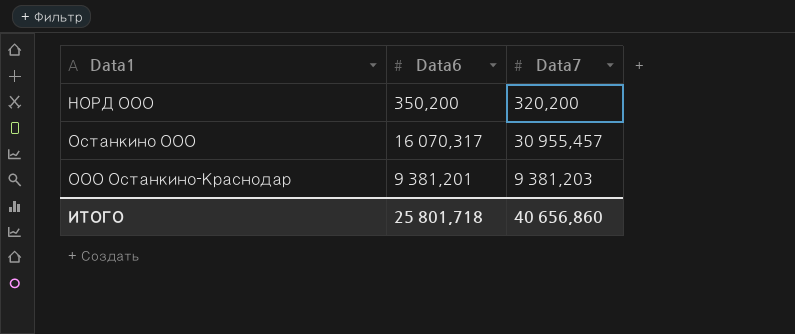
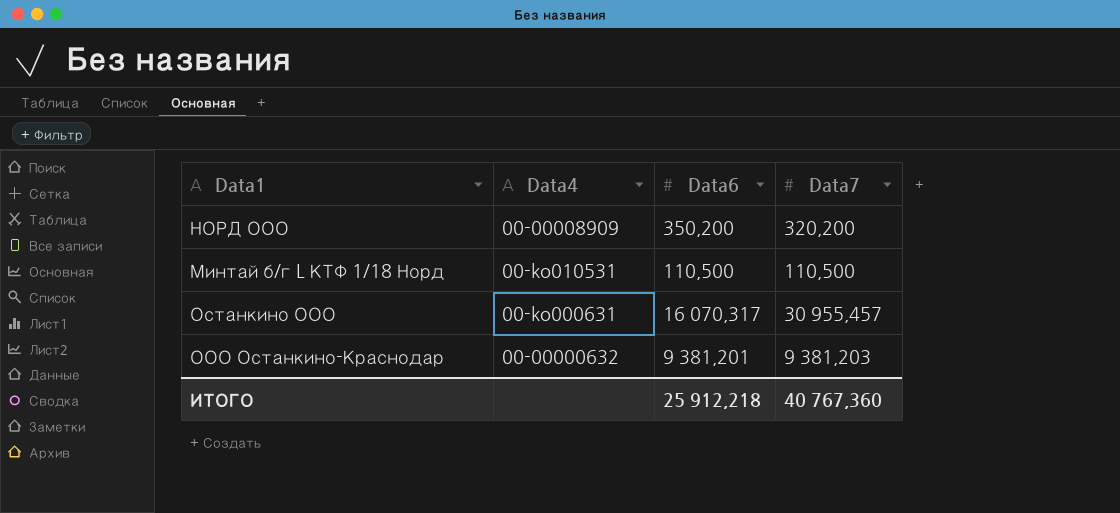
column Data4 | position: none -> 2
row Минтай б/г L КТФ 1/18 Норд: none -> 00-ko010531 | 110,500 | 110,500
ИТОГО | Data6: 25 801,718 -> 25 912,218
ИТОГО | Data7: 40 656,860 -> 40 767,360

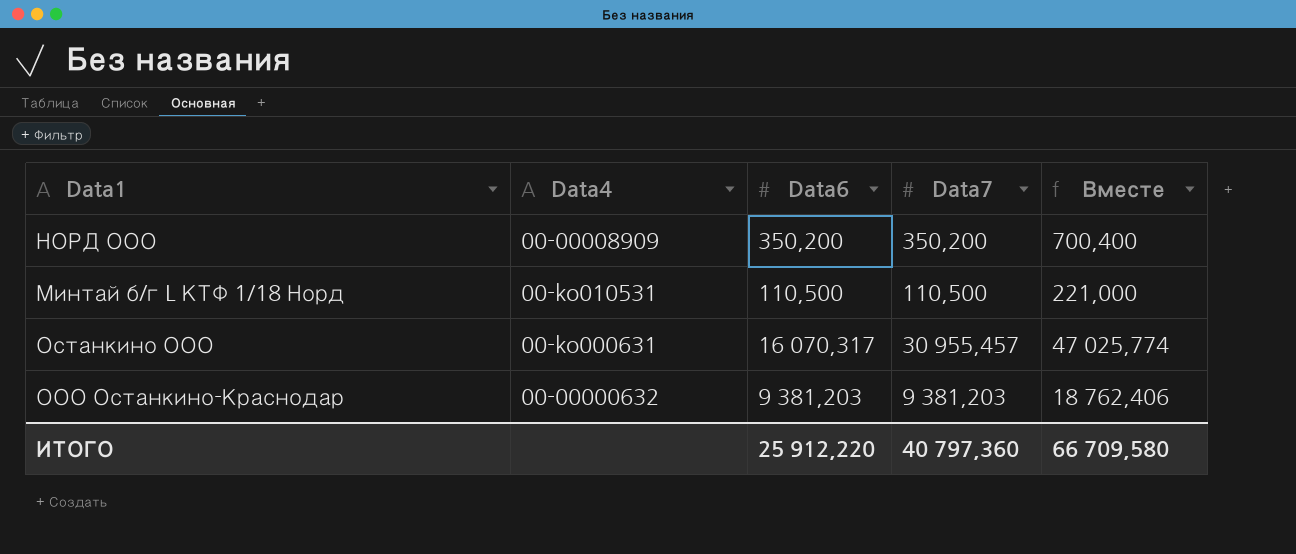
column Вместе | formula: none -> [Data6] + [Data7]
НОРД ООО | Data7: 320,200 -> 350,200
ООО Останкино-Краснодар | Data6: 9 381,201 -> 9 381,203
ИТОГО | Data6: 25 912,218 -> 25 912,220
ИТОГО | Data7: 40 767,360 -> 40 797,360

